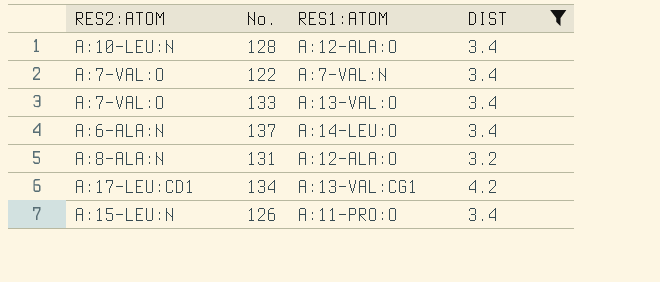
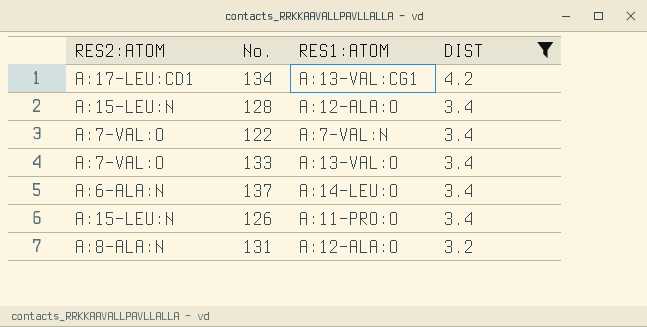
row order: none -> DIST descending
128 | RES2:ATOM: A:10-LEU:N -> A:15-LEU:N

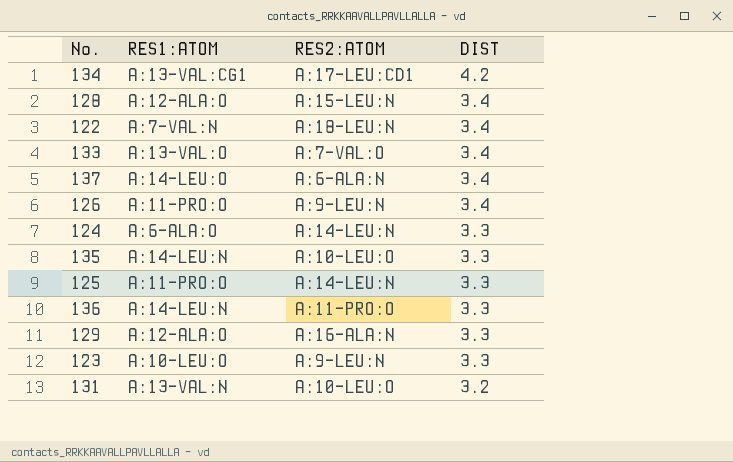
filter: DIST != 3.3 -> none
column RES2:ATOM | position: 1 -> 3
122 | RES2:ATOM: A:7-VAL:O -> A:18-LEU:N
126 | RES2:ATOM: A:15-LEU:N -> A:9-LEU:N
131 | RES1:ATOM: A:12-ALA:O -> A:13-VAL:N
131 | RES2:ATOM: A:8-ALA:N -> A:10-LEU:O

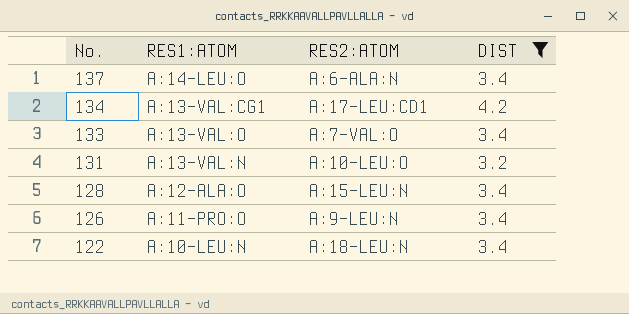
filter: none -> DIST != 3.3
row order: DIST descending -> No. descending
122 | RES1:ATOM: A:7-VAL:N -> A:10-LEU:N

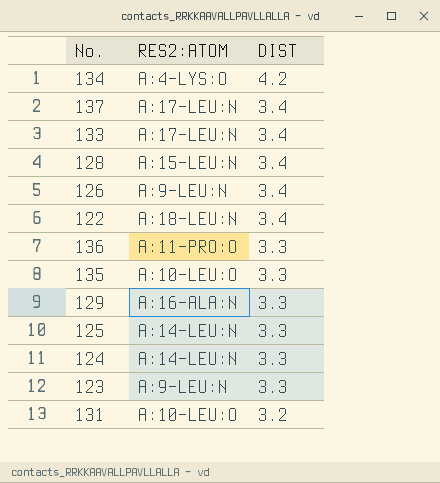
filter: DIST != 3.3 -> none
row order: No. descending -> DIST descending
column RES1:ATOM | position: 2 -> none
134 | RES2:ATOM: A:17-LEU:CD1 -> A:4-LYS:O
137 | RES2:ATOM: A:6-ALA:N -> A:17-LEU:N
133 | RES2:ATOM: A:7-VAL:O -> A:17-LEU:N

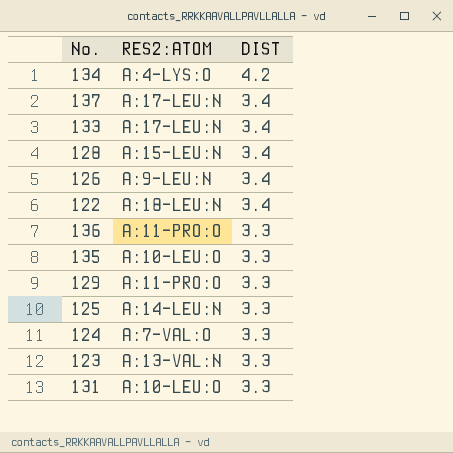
129 | RES2:ATOM: A:16-ALA:N -> A:11-PRO:O
124 | RES2:ATOM: A:14-LEU:N -> A:7-VAL:O
123 | RES2:ATOM: A:9-LEU:N -> A:13-VAL:N
131 | DIST: 3.2 -> 3.3

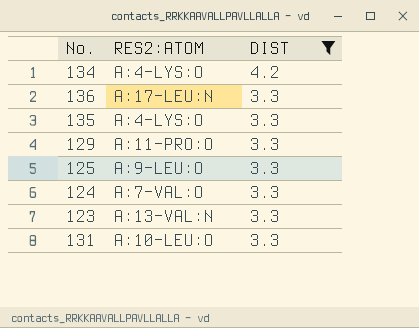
filter: none -> DIST != 3.4
136 | RES2:ATOM: A:11-PRO:O -> A:17-LEU:N
135 | RES2:ATOM: A:10-LEU:O -> A:4-LYS:O
125 | RES2:ATOM: A:14-LEU:N -> A:9-LEU:O

